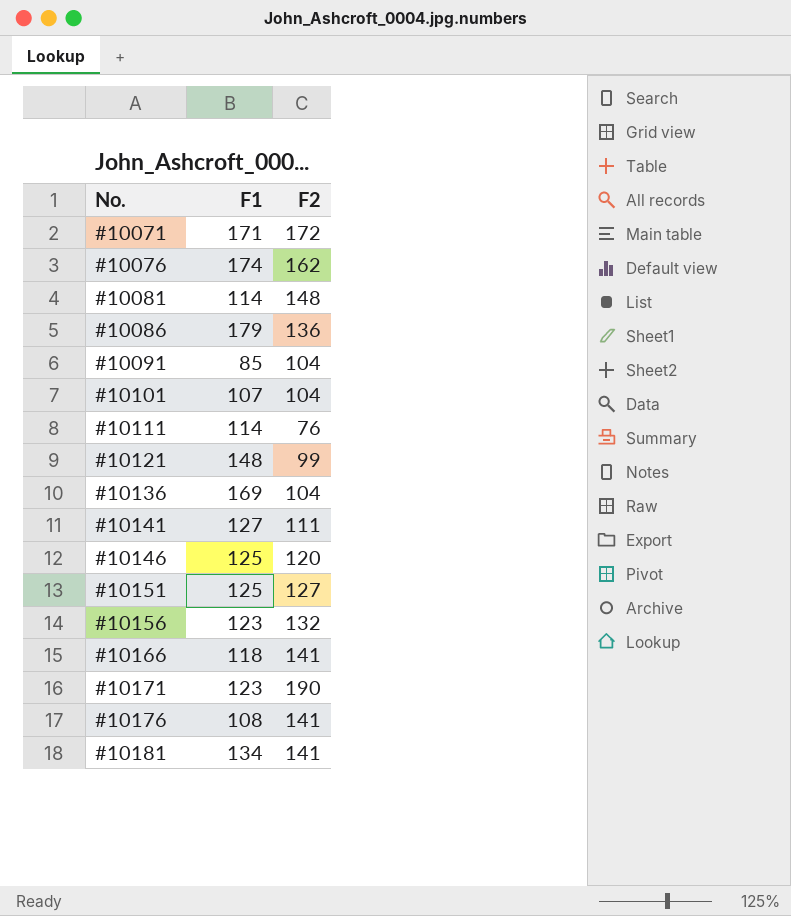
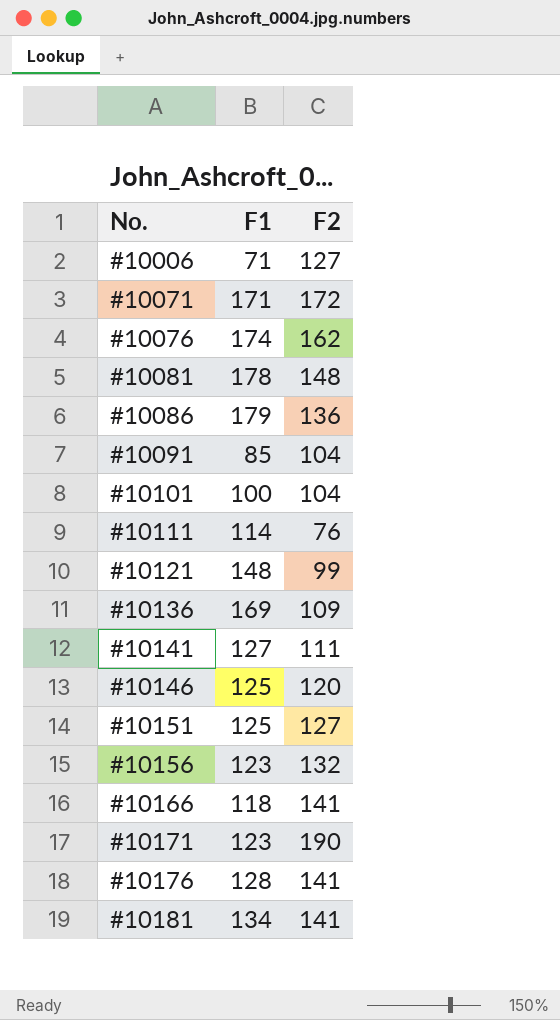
row #10006: none -> 71 | 127
#10081 | F1: 114 -> 178
#10101 | F1: 107 -> 100
#10136 | F2: 104 -> 109
#10176 | F1: 108 -> 128

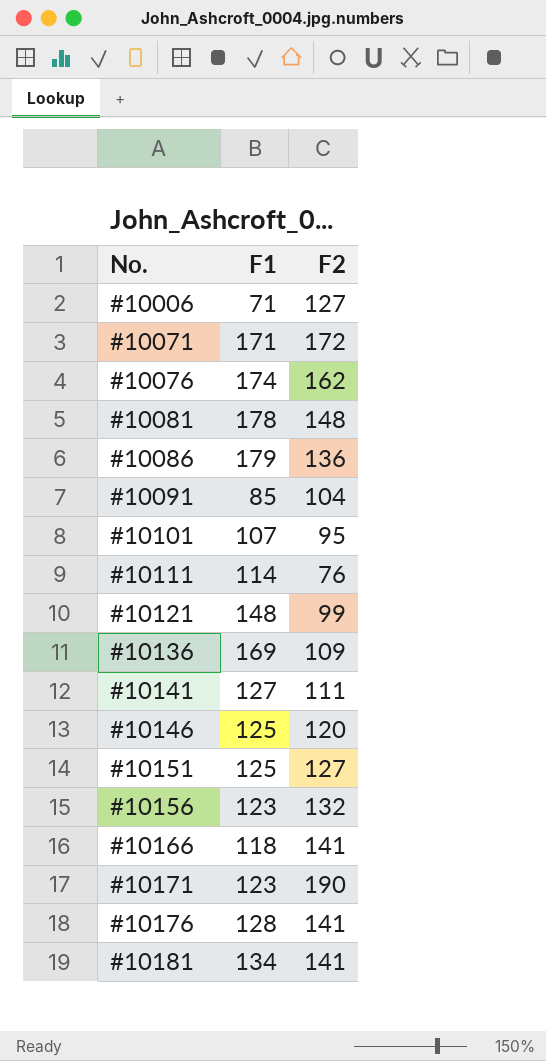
#10101 | F1: 100 -> 107
#10101 | F2: 104 -> 95

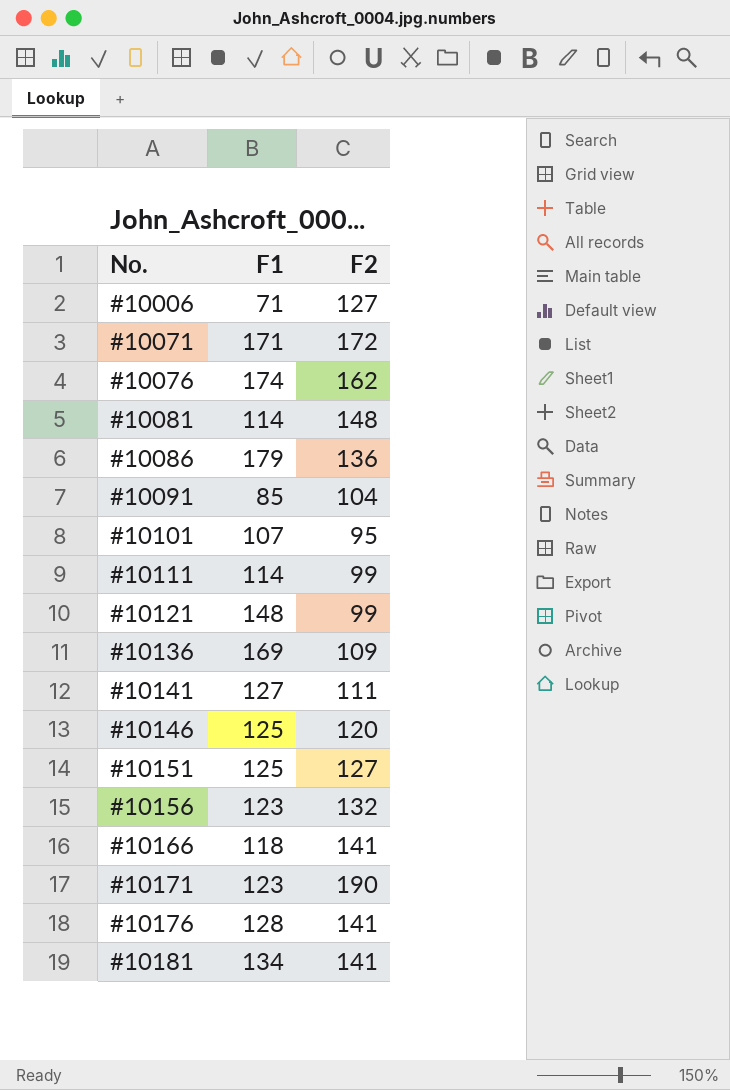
#10081 | F1: 178 -> 114
#10111 | F2: 76 -> 99

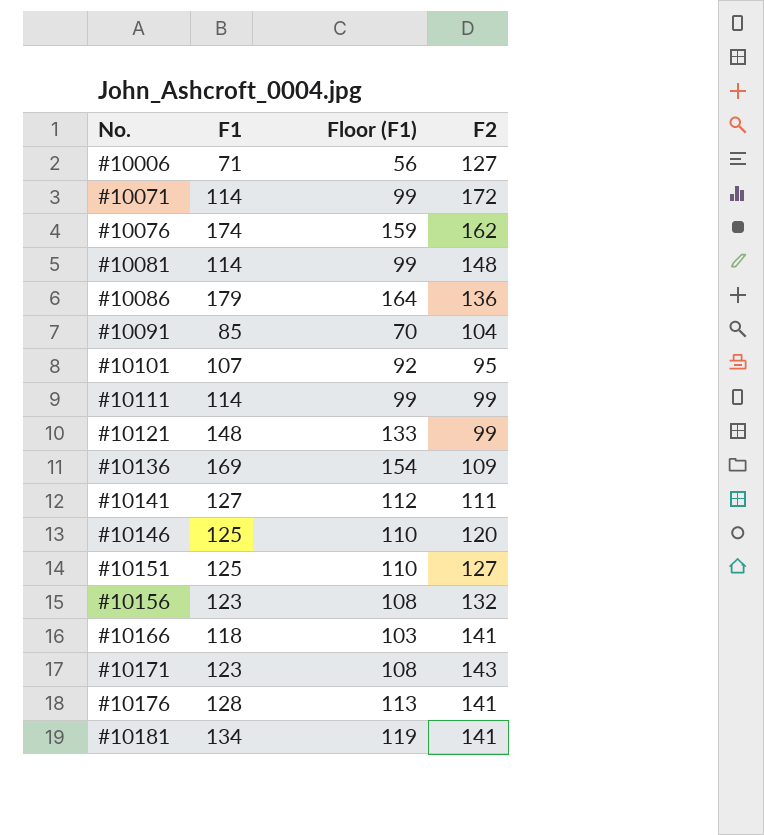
column Floor (F1) | formula: none -> [F1] - 15
#10071 | F1: 171 -> 114
#10171 | F2: 190 -> 143

